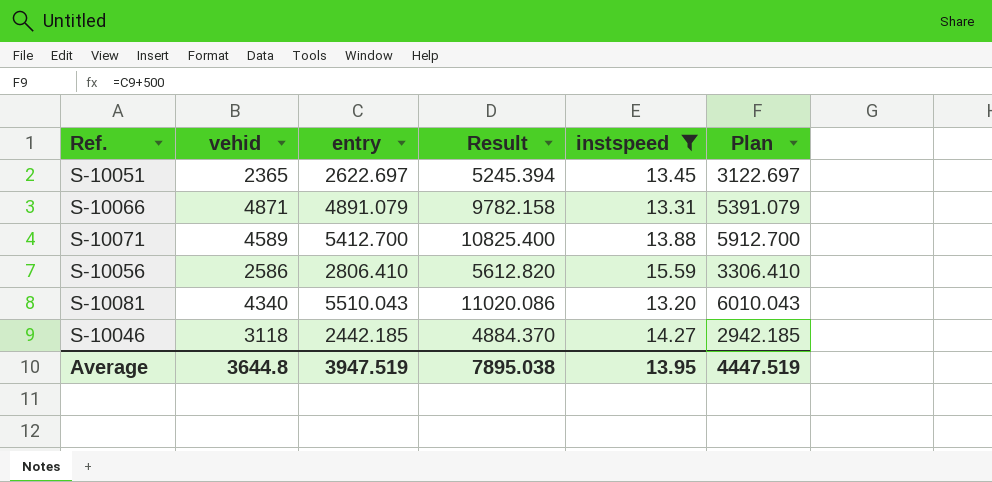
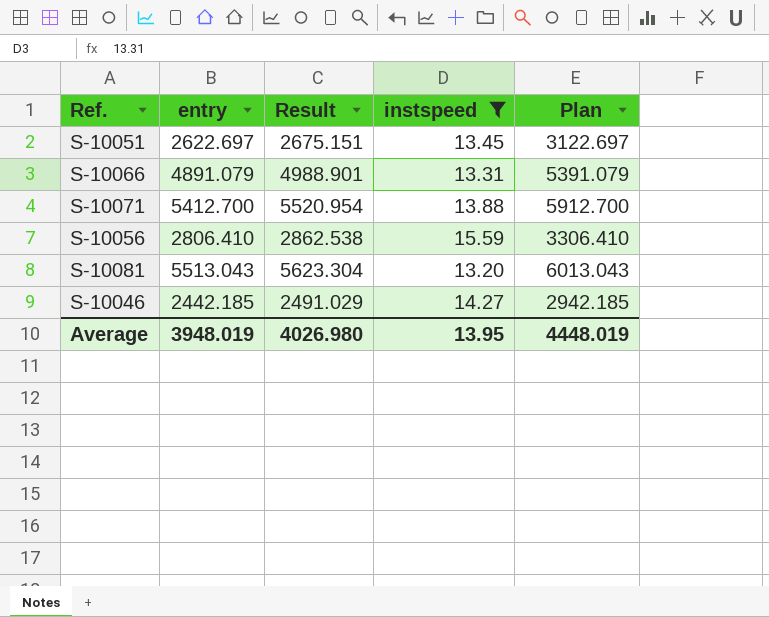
column vehid | position: 2 -> none
column Result | formula: [entry] * 2 -> [entry] * 1.02
S-10081 | entry: 5510.043 -> 5513.043
S-10081 | Plan: 6010.043 -> 6013.043
Average | entry: 3947.519 -> 3948.019
Average | Result: 7895.038 -> 4026.980
Average | Plan: 4447.519 -> 4448.019

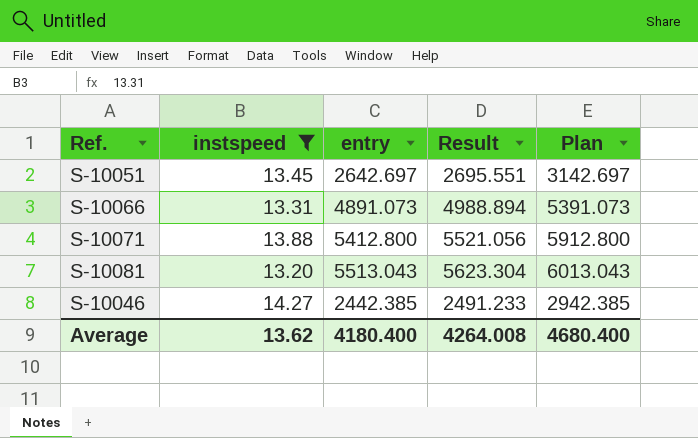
column instspeed | position: 4 -> 2
row S-10056: 2806.410 | 2862.538 | 15.59 | 3306.410 -> none
S-10051 | entry: 2622.697 -> 2642.697
S-10051 | Result: 2675.151 -> 2695.551
S-10051 | Plan: 3122.697 -> 3142.697
S-10066 | entry: 4891.079 -> 4891.073
S-10066 | Result: 4988.901 -> 4988.894
S-10066 | Plan: 5391.079 -> 5391.073
S-10071 | entry: 5412.700 -> 5412.800
S-10071 | Result: 5520.954 -> 5521.056
S-10071 | Plan: 5912.700 -> 5912.800
S-10046 | entry: 2442.185 -> 2442.385
S-10046 | Result: 2491.029 -> 2491.233
S-10046 | Plan: 2942.185 -> 2942.385
Average | instspeed: 13.95 -> 13.62
Average | entry: 3948.019 -> 4180.400
Average | Result: 4026.980 -> 4264.008
Average | Plan: 4448.019 -> 4680.400

